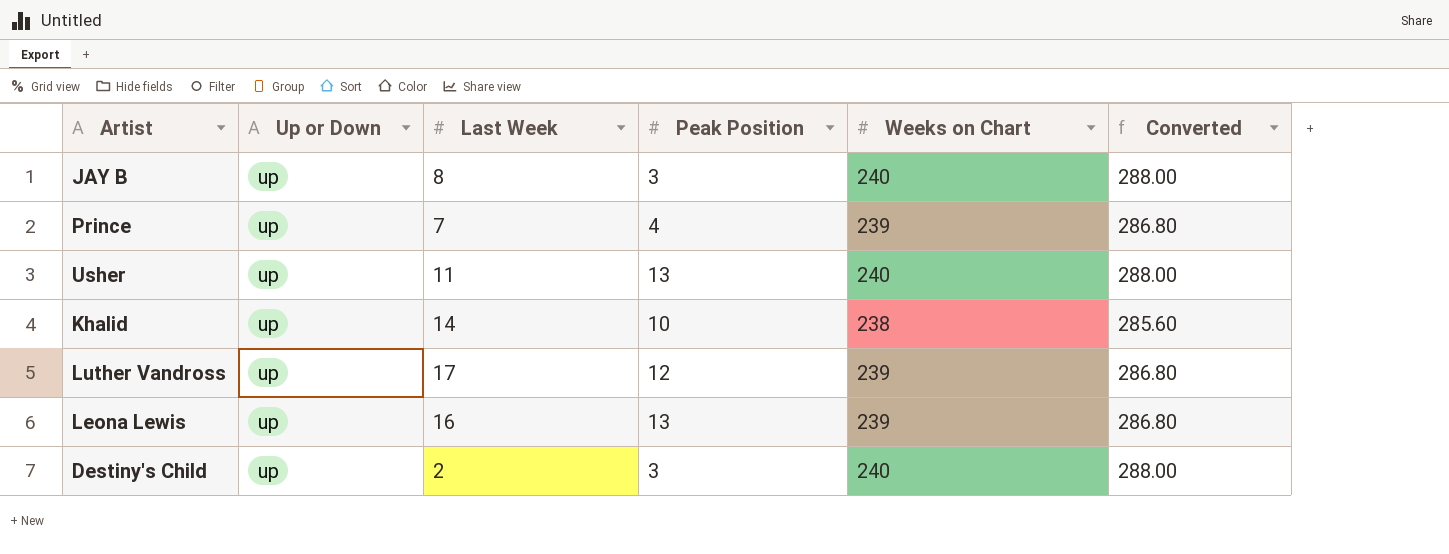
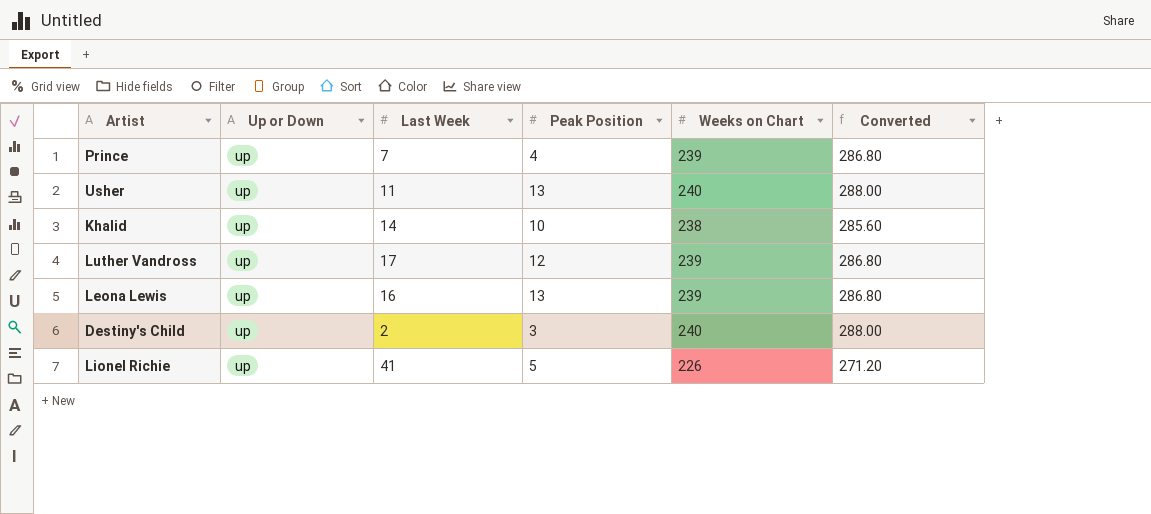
row JAY B: up | 8 | 3 | 240 | 288.00 -> none
row Lionel Richie: none -> up | 41 | 5 | 226 | 271.20

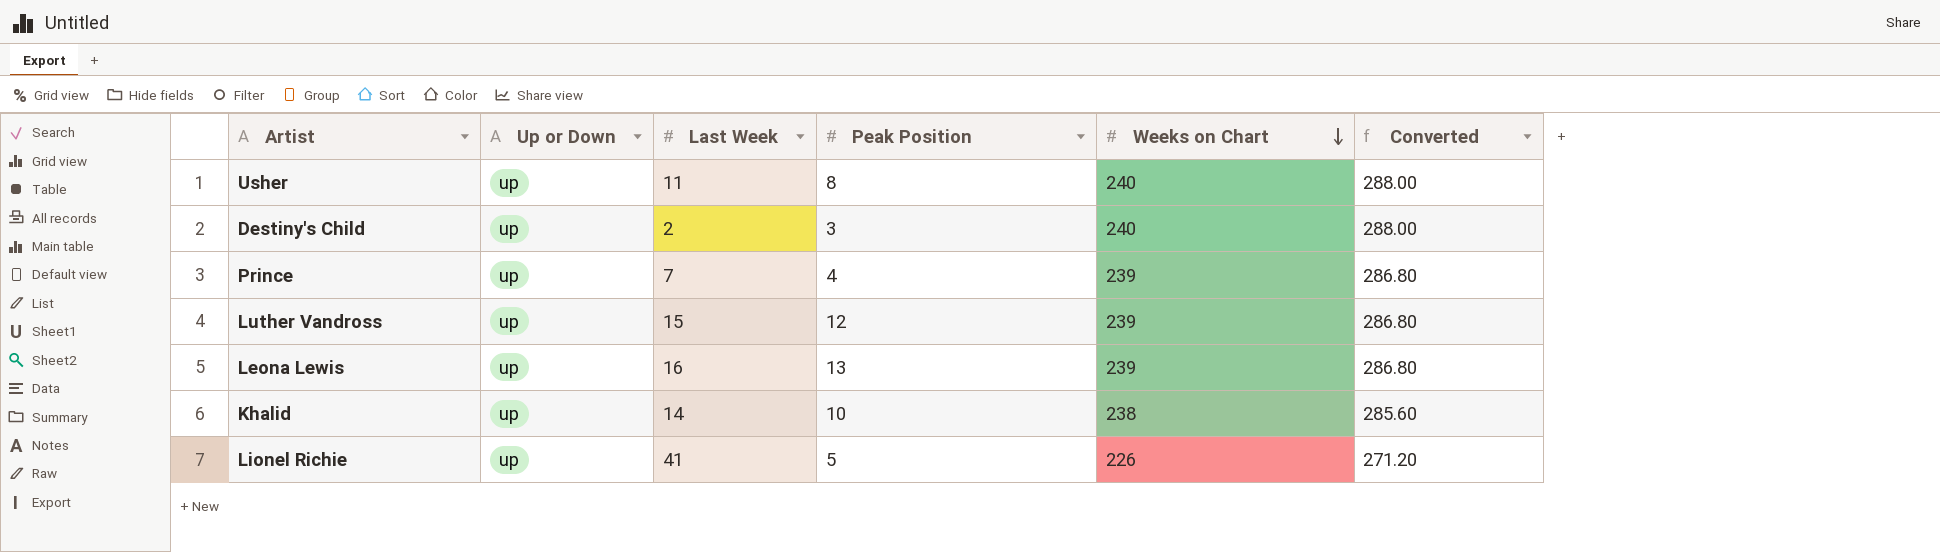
row order: none -> Weeks on Chart descending
Usher | Peak Position: 13 -> 8
Luther Vandross | Last Week: 17 -> 15

